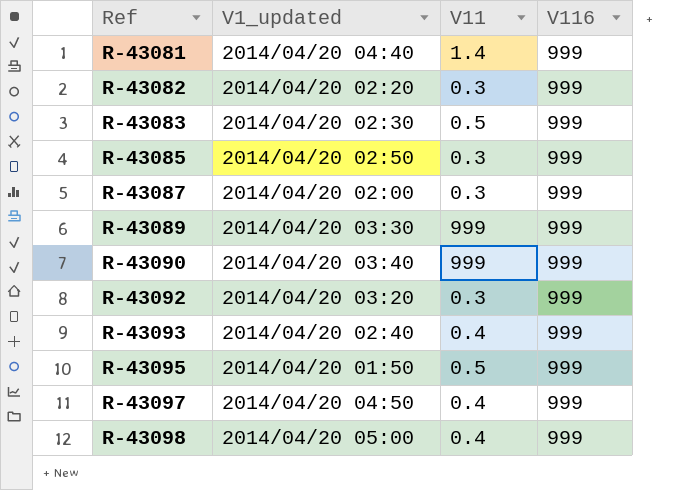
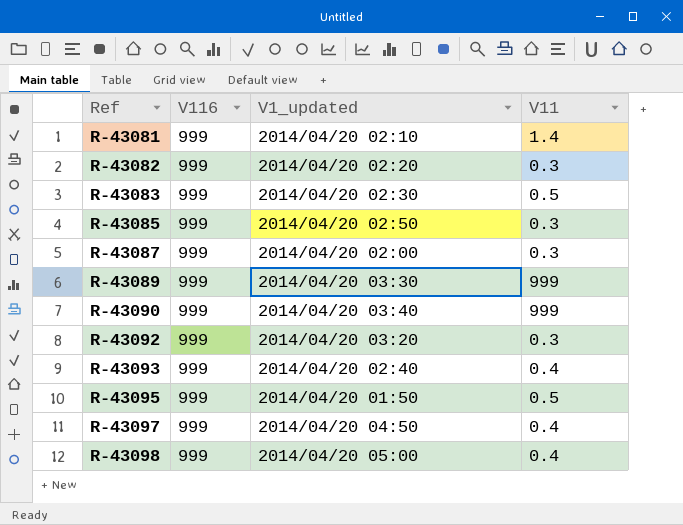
column V116 | position: 4 -> 2
R-43081 | V1_updated: 2014/04/20 04:40 -> 2014/04/20 02:10

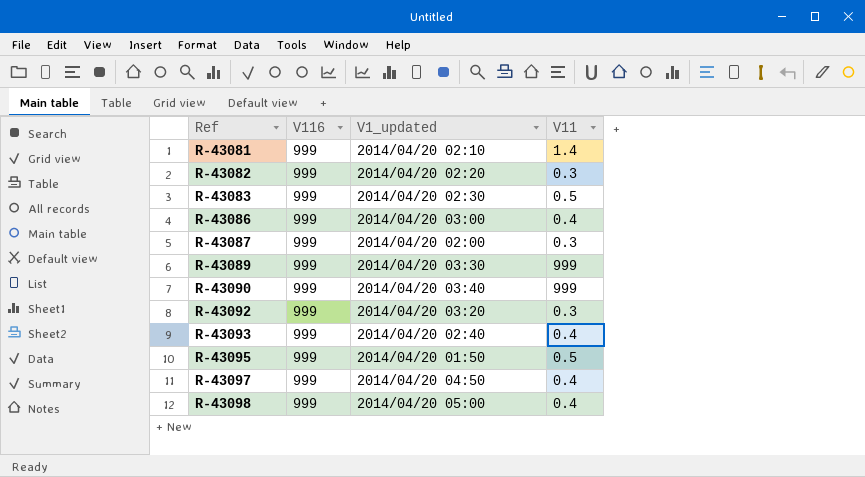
row R-43085: 999 | 2014/04/20 02:50 | 0.3 -> none
row R-43086: none -> 999 | 2014/04/20 03:00 | 0.4

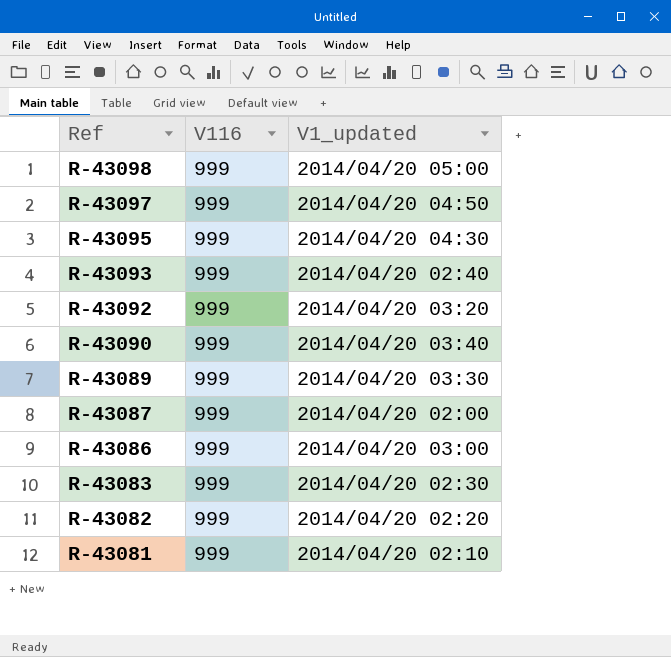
row order: Ref ascending -> Ref descending
column V11 | position: 4 -> none
R-43095 | V1_updated: 2014/04/20 01:50 -> 2014/04/20 04:30

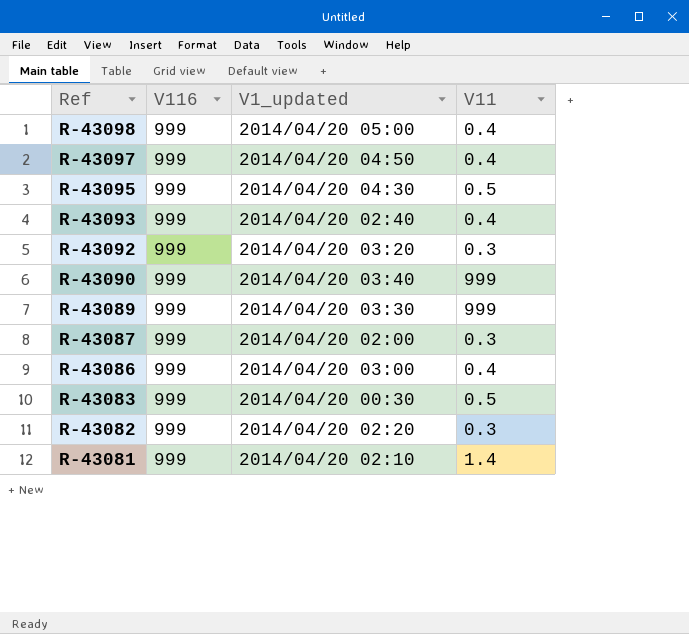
column V11 | position: none -> 4
R-43083 | V1_updated: 2014/04/20 02:30 -> 2014/04/20 00:30

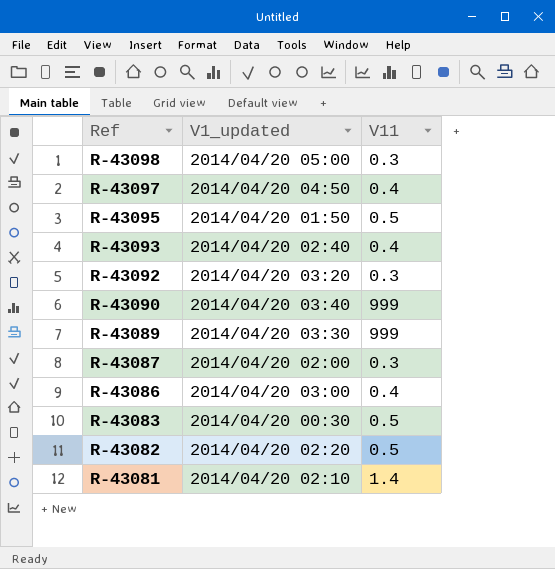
column V116 | position: 2 -> none
R-43098 | V11: 0.4 -> 0.3
R-43095 | V1_updated: 2014/04/20 04:30 -> 2014/04/20 01:50
R-43082 | V11: 0.3 -> 0.5

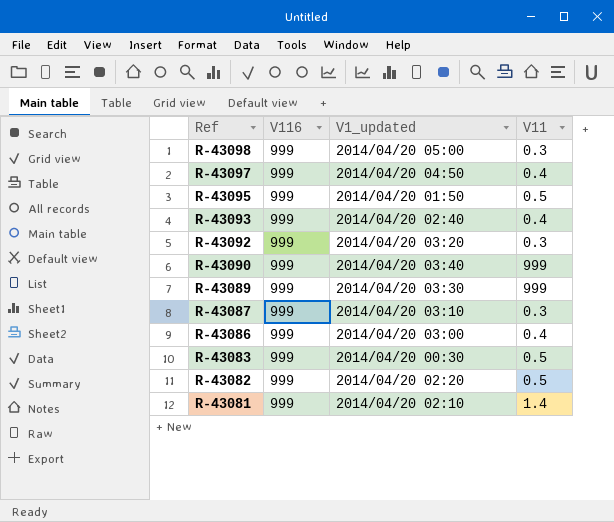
column V116 | position: none -> 2
R-43087 | V1_updated: 2014/04/20 02:00 -> 2014/04/20 03:10

